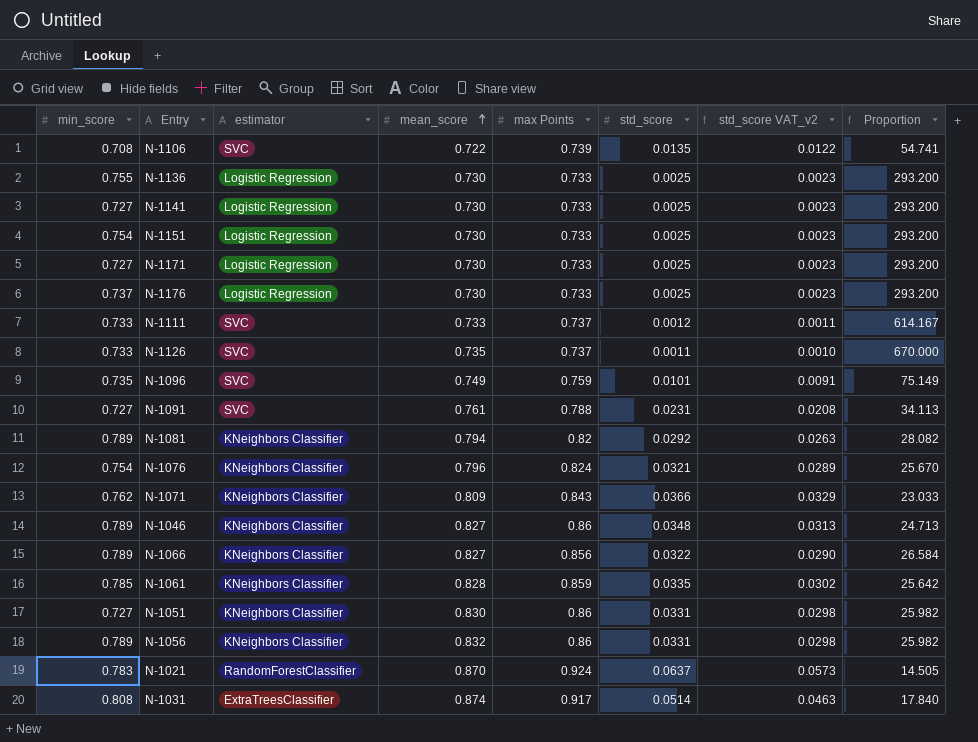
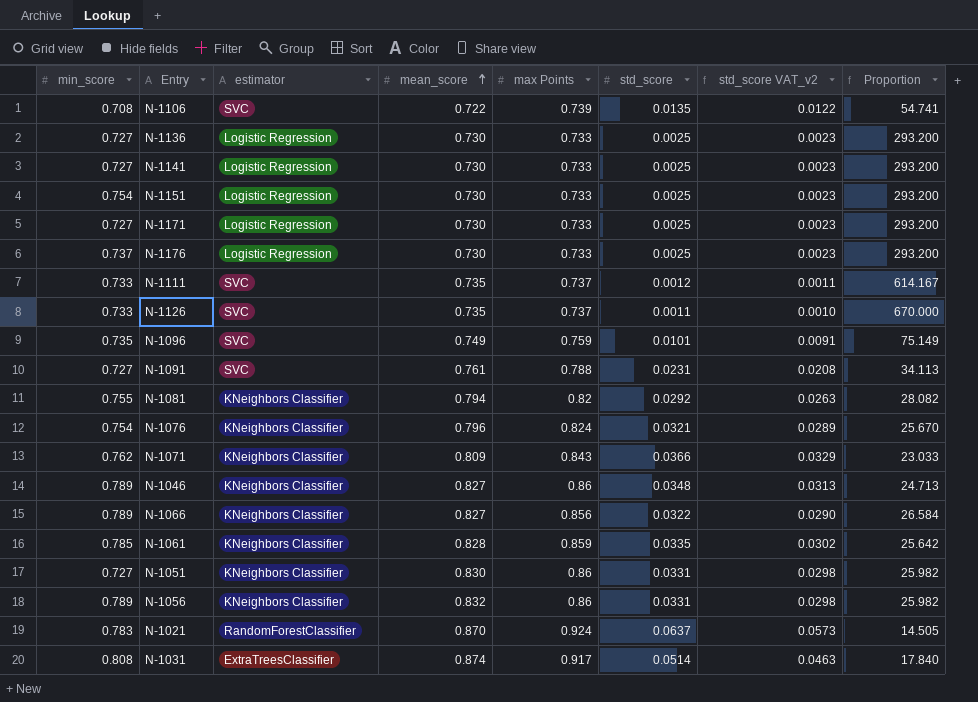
N-1136 | min_score: 0.755 -> 0.727
N-1111 | mean_score: 0.733 -> 0.735
N-1081 | min_score: 0.789 -> 0.755

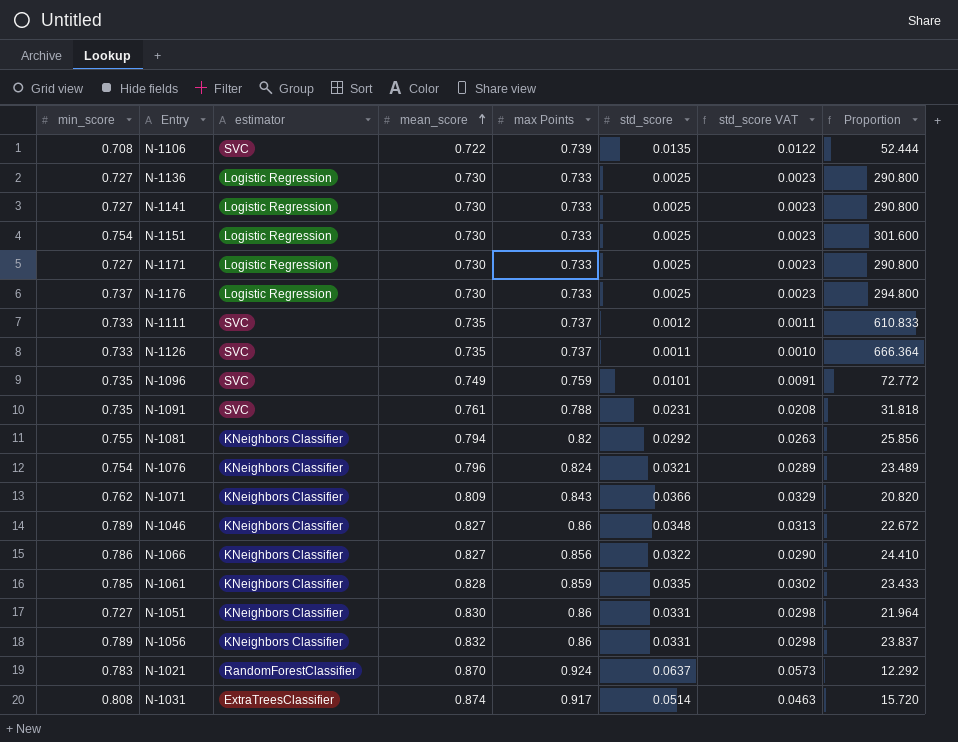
column name: std_score VAT_v2 -> std_score VAT
column Proportion | formula: [max Points] / [std_score] -> [min_score] / [std_score]
N-1091 | min_score: 0.727 -> 0.735
N-1066 | min_score: 0.789 -> 0.786

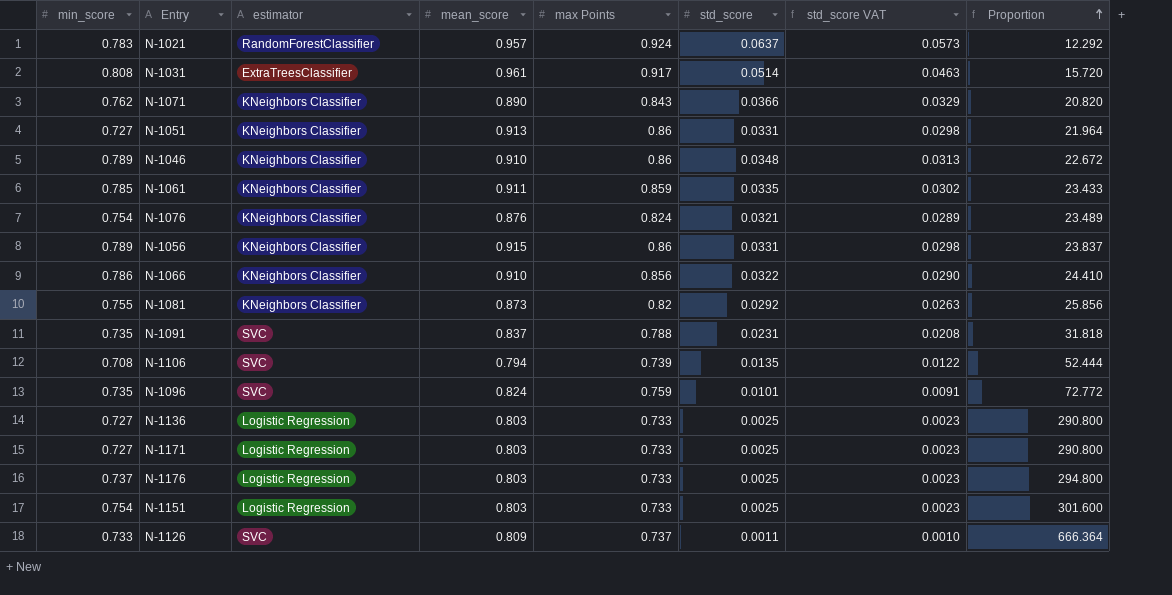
row order: mean_score ascending -> Proportion ascending
row N-1141: 0.727 | Logistic Regression | 0.730 | 0.733 | 0.0025 | 0.0023 | 290.800 -> none
row N-1111: 0.733 | SVC | 0.735 | 0.737 | 0.0012 | 0.0011 | 610.833 -> none
N-1021 | mean_score: 0.870 -> 0.957
N-1031 | mean_score: 0.874 -> 0.961
N-1071 | mean_score: 0.809 -> 0.890
N-1051 | mean_score: 0.830 -> 0.913
N-1046 | mean_score: 0.827 -> 0.910
N-1061 | mean_score: 0.828 -> 0.911
N-1076 | mean_score: 0.796 -> 0.876
N-1056 | mean_score: 0.832 -> 0.915
N-1066 | mean_score: 0.827 -> 0.910
N-1081 | mean_score: 0.794 -> 0.873
N-1091 | mean_score: 0.761 -> 0.837
N-1106 | mean_score: 0.722 -> 0.794
N-1096 | mean_score: 0.749 -> 0.824
N-1136 | mean_score: 0.730 -> 0.803
N-1171 | mean_score: 0.730 -> 0.803
N-1176 | mean_score: 0.730 -> 0.803
N-1151 | mean_score: 0.730 -> 0.803
N-1126 | mean_score: 0.735 -> 0.809

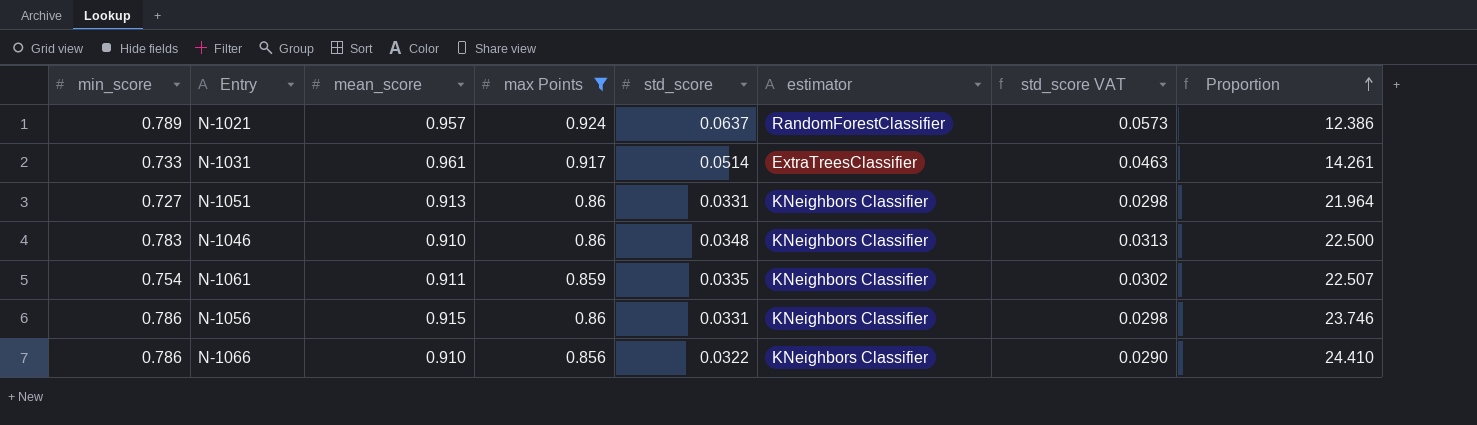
filter: none -> max Points >= 0.856
column estimator | position: 3 -> 6
N-1021 | min_score: 0.783 -> 0.789
N-1021 | Proportion: 12.292 -> 12.386
N-1031 | min_score: 0.808 -> 0.733
N-1031 | Proportion: 15.720 -> 14.261
N-1046 | min_score: 0.789 -> 0.783
N-1046 | Proportion: 22.672 -> 22.500
N-1061 | min_score: 0.785 -> 0.754
N-1061 | Proportion: 23.433 -> 22.507
N-1056 | min_score: 0.789 -> 0.786
N-1056 | Proportion: 23.837 -> 23.746

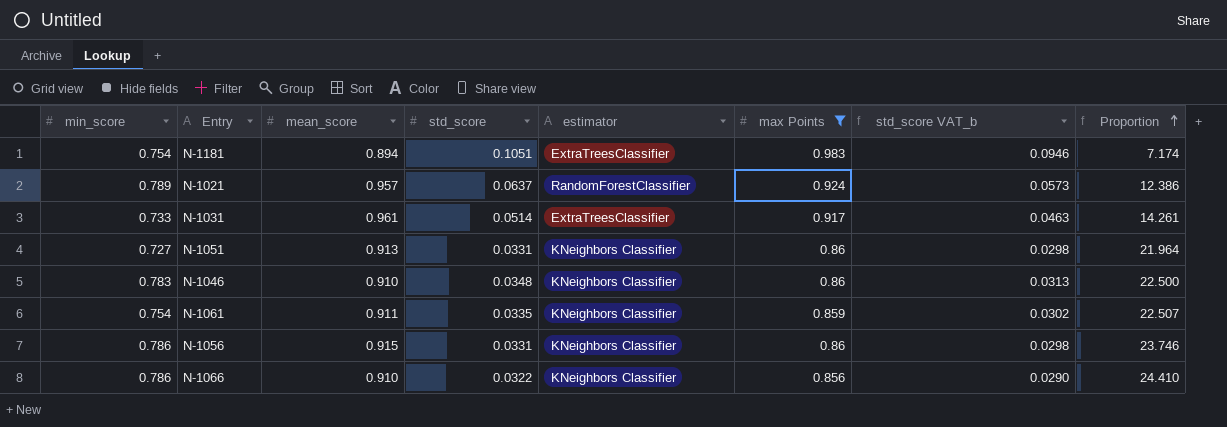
column max Points | position: 4 -> 6
column name: std_score VAT -> std_score VAT_b
row N-1181: none -> 0.754 | 0.894 | 0.1051 | ExtraTreesClassifier | 0.983 | 0.0946 | 7.174

